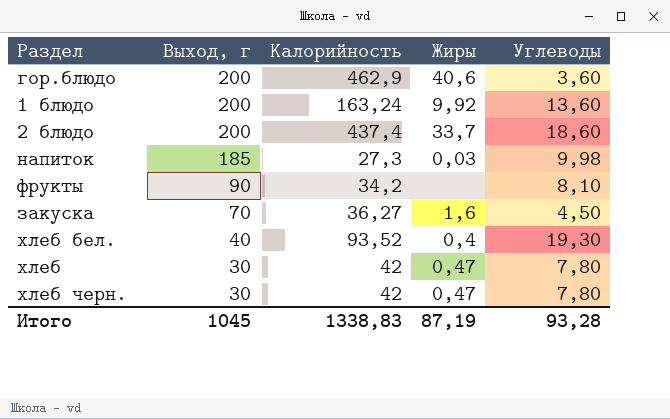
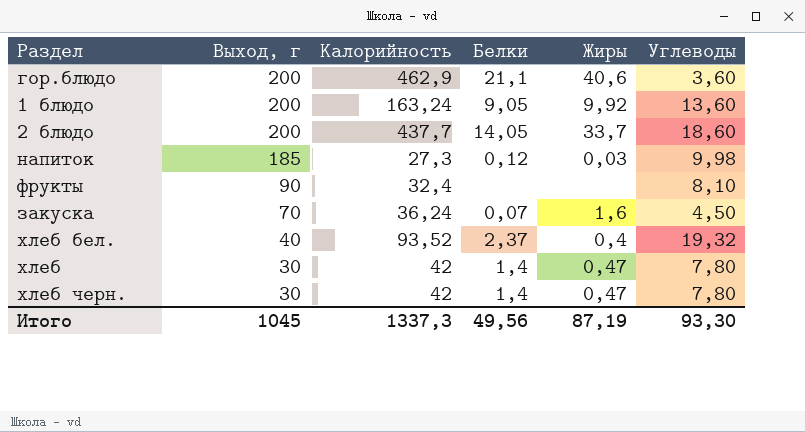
column Белки | position: none -> 4
2 блюдо | Калорийность: 437,4 -> 437,7
фрукты | Калорийность: 34,2 -> 32,4
закуска | Калорийность: 36,27 -> 36,24
хлеб бел. | Углеводы: 19,30 -> 19,32
Итого | Калорийность: 1338,83 -> 1337,3
Итого | Углеводы: 93,28 -> 93,30

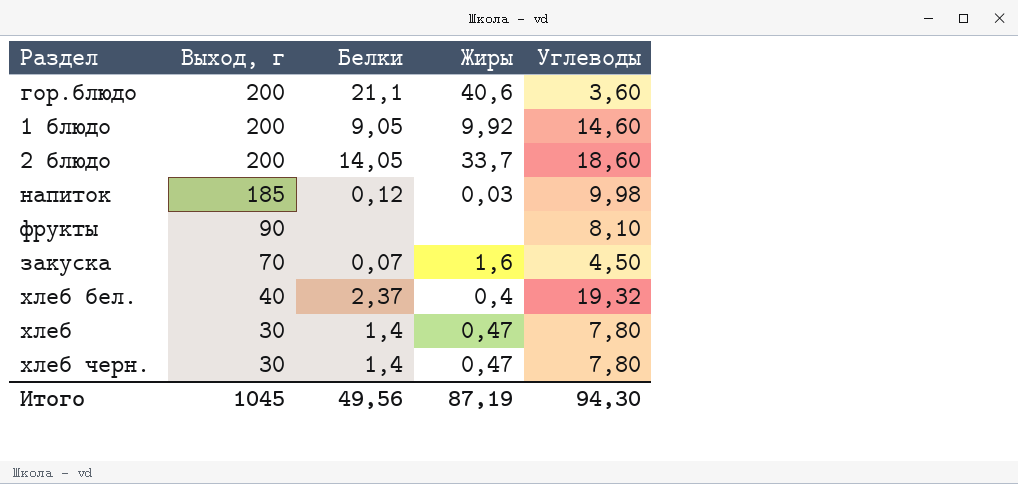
column Калорийность | position: 3 -> none
1 блюдо | Углеводы: 13,60 -> 14,60
Итого | Углеводы: 93,30 -> 94,30

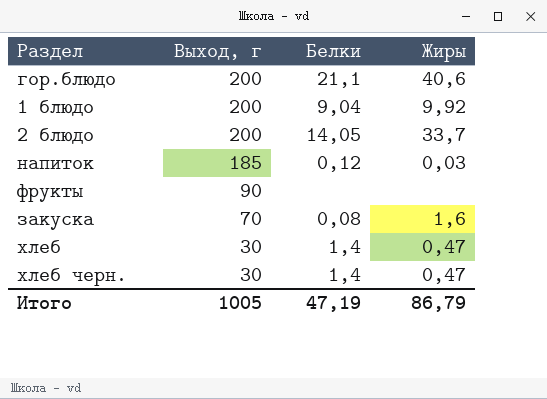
column Углеводы | position: 5 -> none
row хлеб бел.: 40 | 2,37 | 0,4 | 19,32 -> none
1 блюдо | Белки: 9,05 -> 9,04
закуска | Белки: 0,07 -> 0,08
Итого | Выход, г: 1045 -> 1005
Итого | Белки: 49,56 -> 47,19
Итого | Жиры: 87,19 -> 86,79

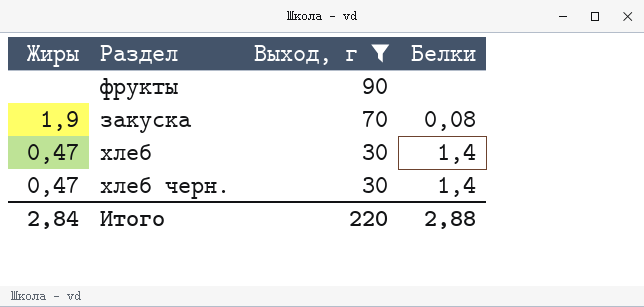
filter: none -> Выход, г <= 90
column Жиры | position: 4 -> 1
закуска | Жиры: 1,6 -> 1,9
Итого | Жиры: 86,79 -> 2,84
Итого | Выход, г: 1005 -> 220
Итого | Белки: 47,19 -> 2,88

